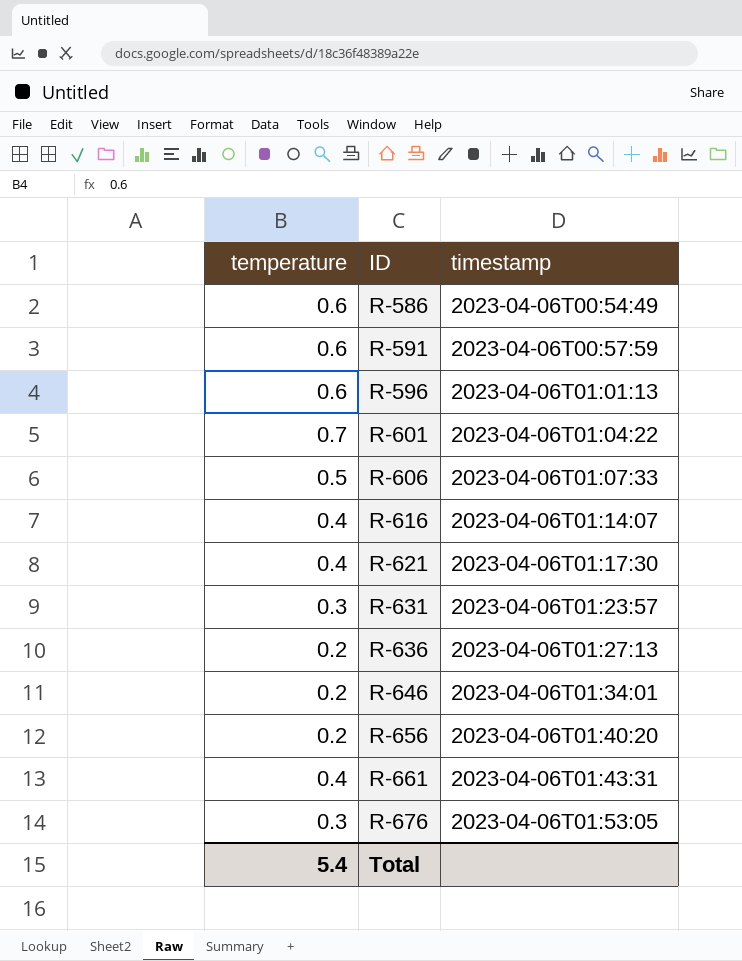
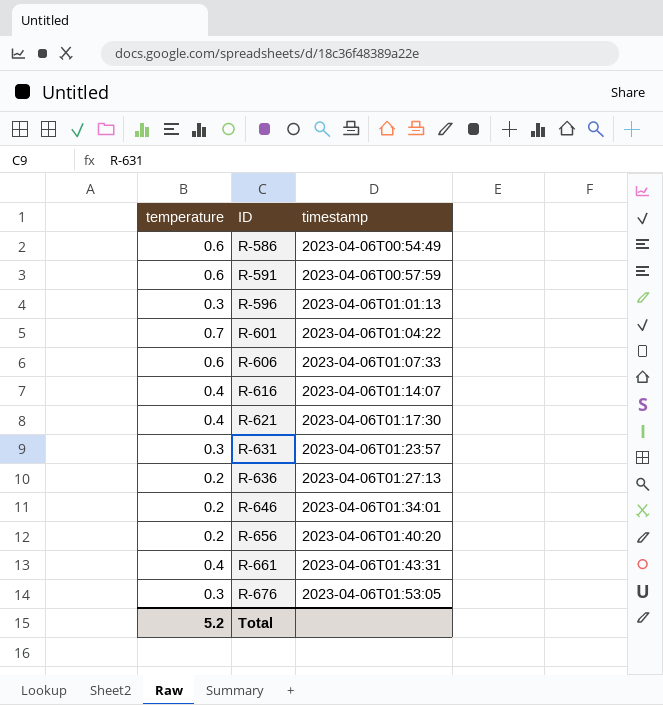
R-596 | temperature: 0.6 -> 0.3
R-606 | temperature: 0.5 -> 0.6
Total | temperature: 5.4 -> 5.2

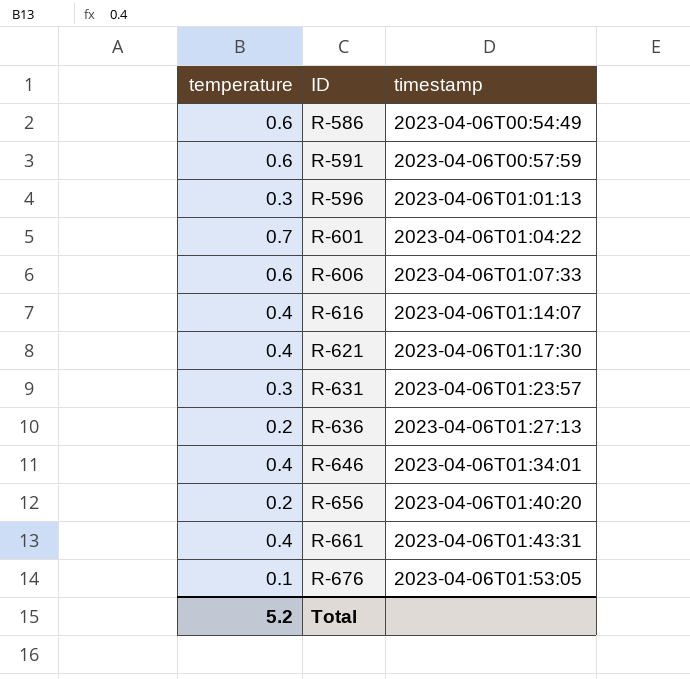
R-646 | temperature: 0.2 -> 0.4
R-676 | temperature: 0.3 -> 0.1

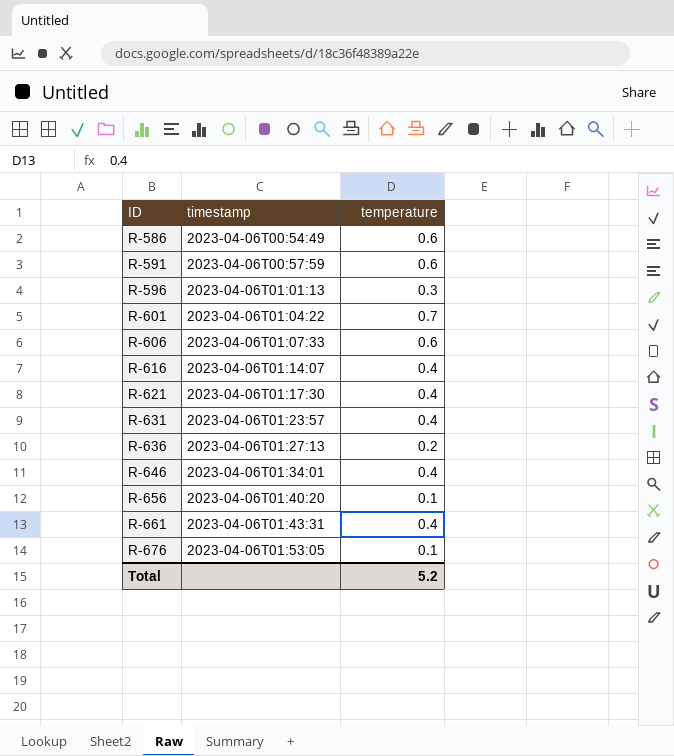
column temperature | position: 1 -> 3
R-631 | temperature: 0.3 -> 0.4
R-656 | temperature: 0.2 -> 0.1

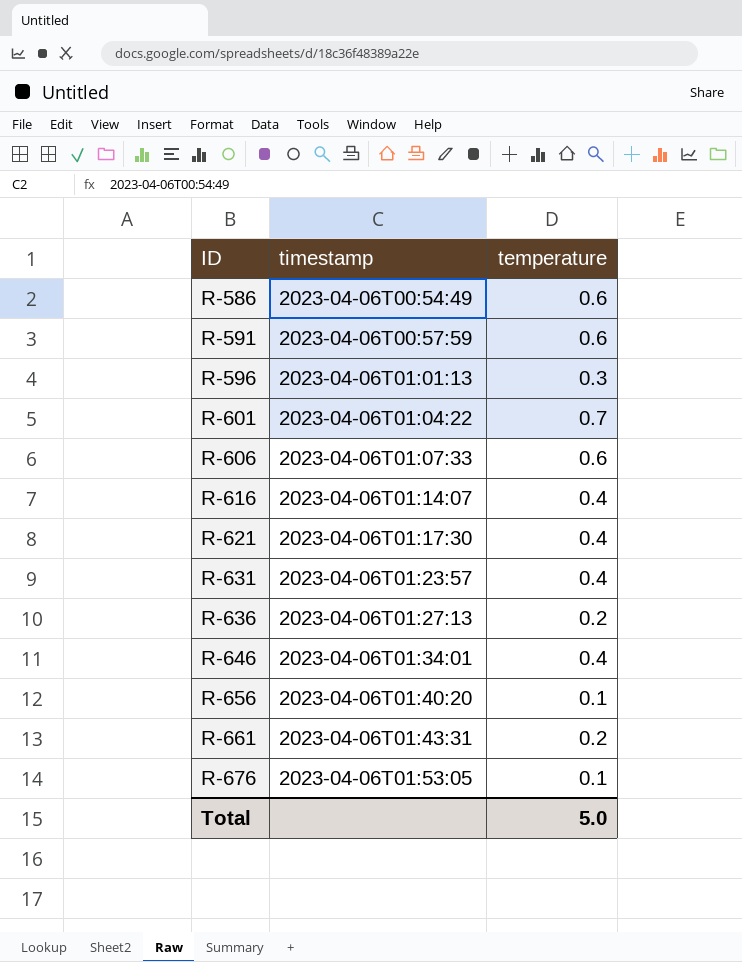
R-661 | temperature: 0.4 -> 0.2
Total | temperature: 5.2 -> 5.0

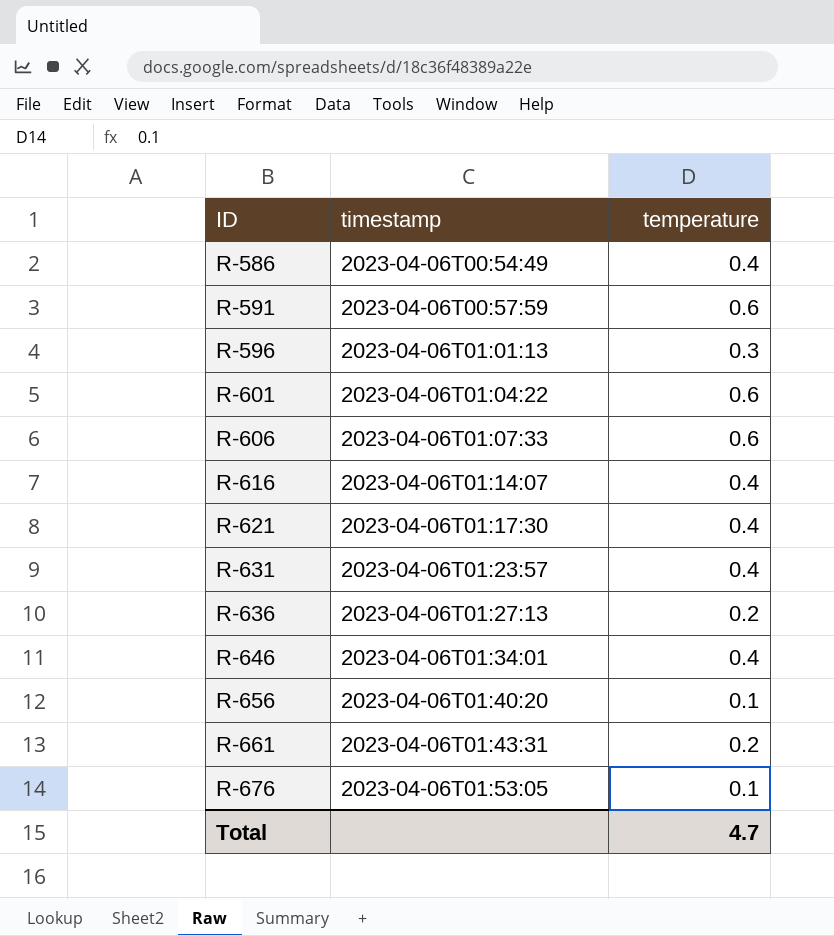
R-586 | temperature: 0.6 -> 0.4
R-601 | temperature: 0.7 -> 0.6
Total | temperature: 5.0 -> 4.7

